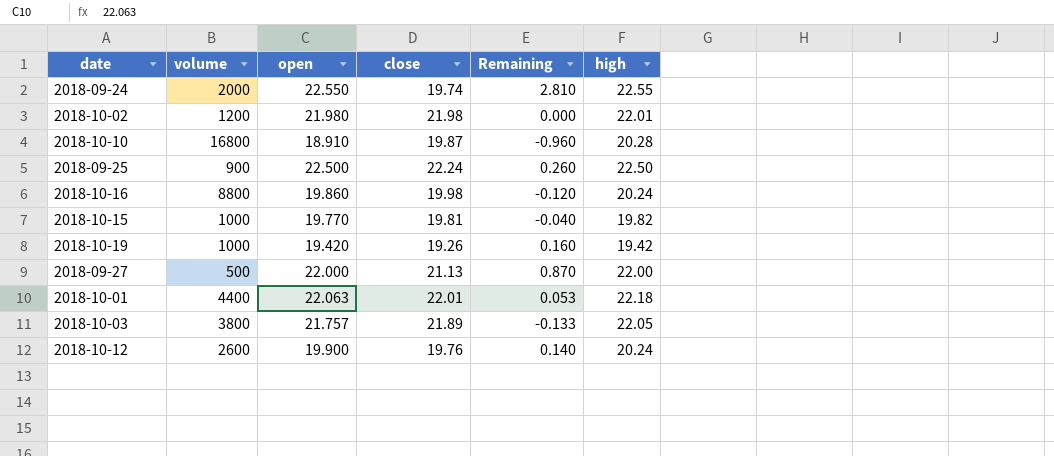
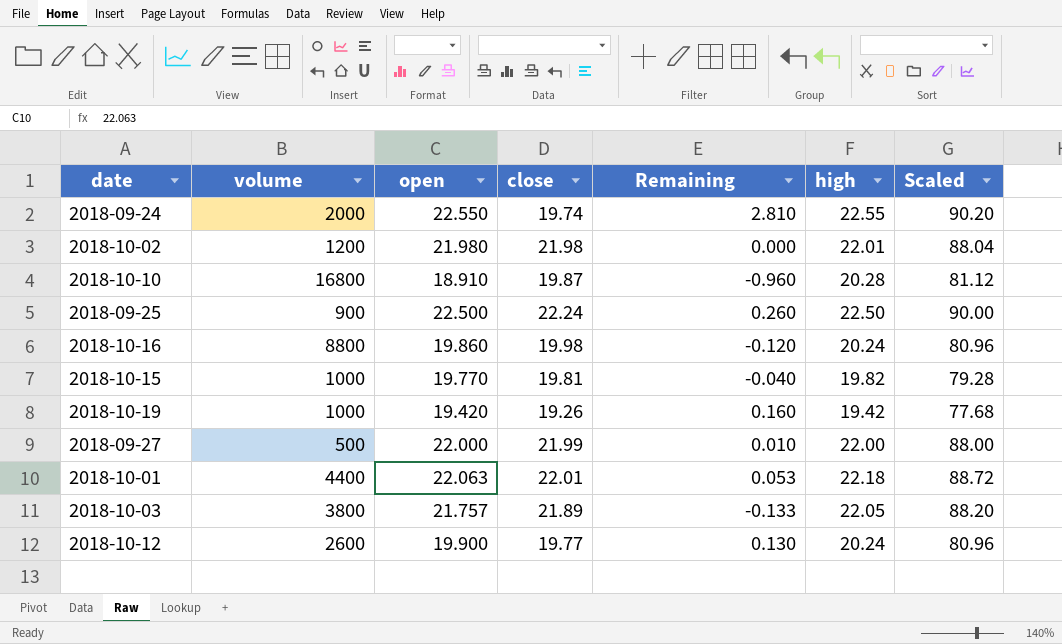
column Scaled | formula: none -> [high] * 4
2018-09-27 | close: 21.13 -> 21.99
2018-09-27 | Remaining: 0.870 -> 0.010
2018-10-12 | close: 19.76 -> 19.77
2018-10-12 | Remaining: 0.140 -> 0.130

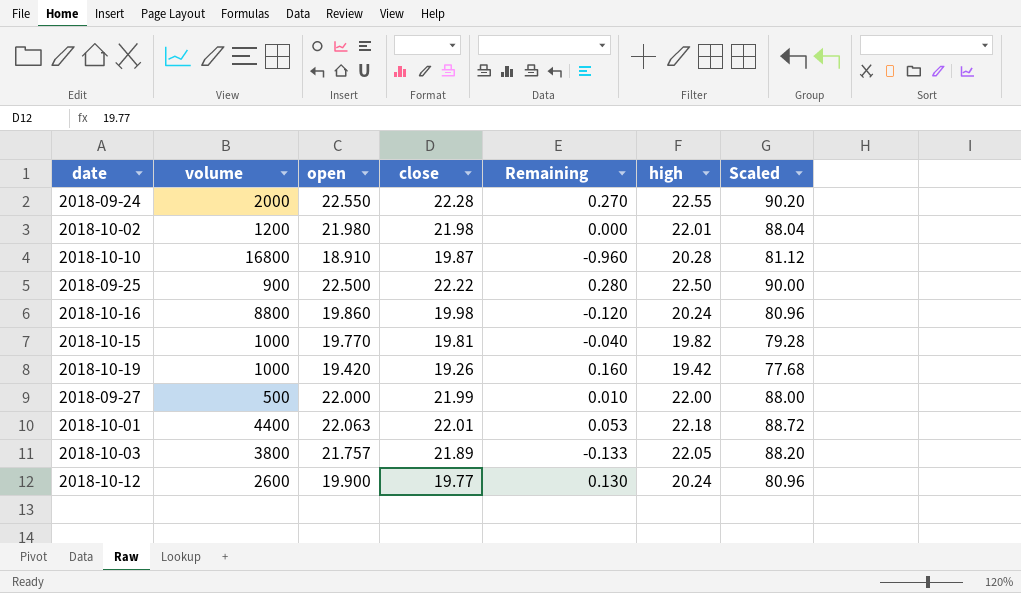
2018-09-24 | close: 19.74 -> 22.28
2018-09-24 | Remaining: 2.810 -> 0.270
2018-09-25 | close: 22.24 -> 22.22
2018-09-25 | Remaining: 0.260 -> 0.280

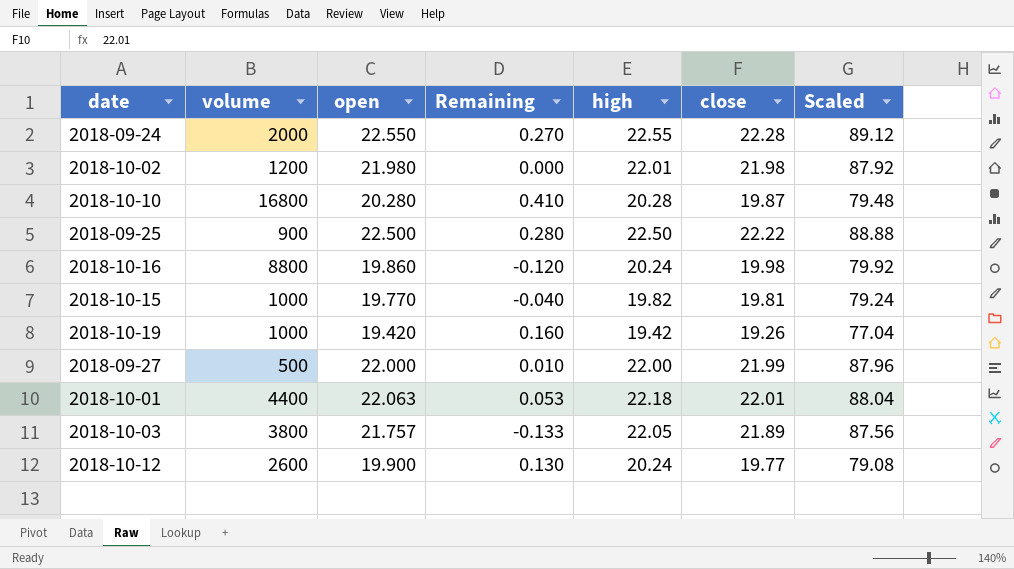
column close | position: 4 -> 6
column Scaled | formula: [high] * 4 -> [close] * 4
2018-10-10 | open: 18.910 -> 20.280
2018-10-10 | Remaining: -0.960 -> 0.410

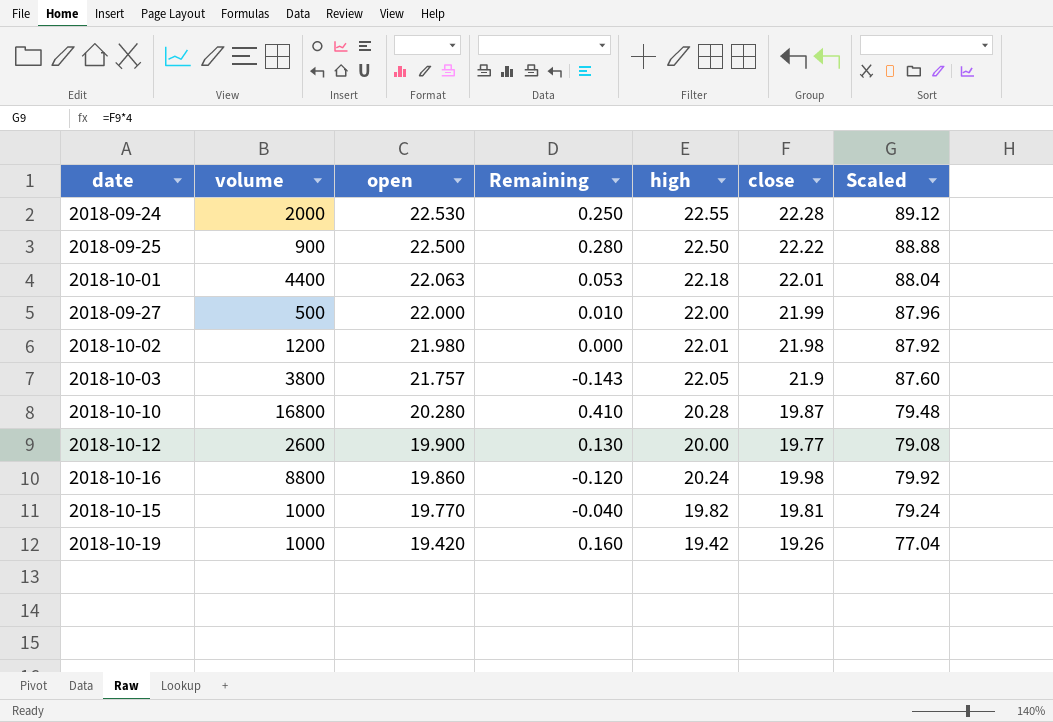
row order: none -> open descending
2018-09-24 | open: 22.550 -> 22.530
2018-09-24 | Remaining: 0.270 -> 0.250
2018-10-03 | Remaining: -0.133 -> -0.143
2018-10-03 | close: 21.89 -> 21.9
2018-10-03 | Scaled: 87.56 -> 87.60
2018-10-12 | high: 20.24 -> 20.00

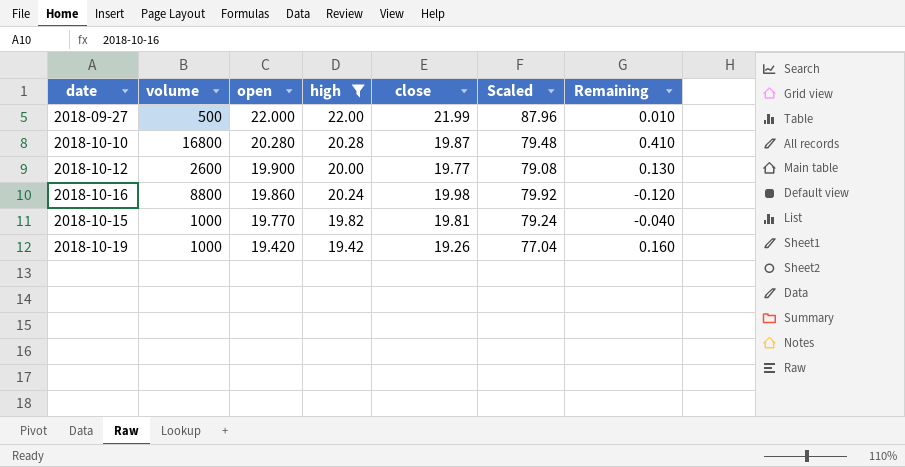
filter: none -> high <= 22.00
column Remaining | position: 4 -> 7

